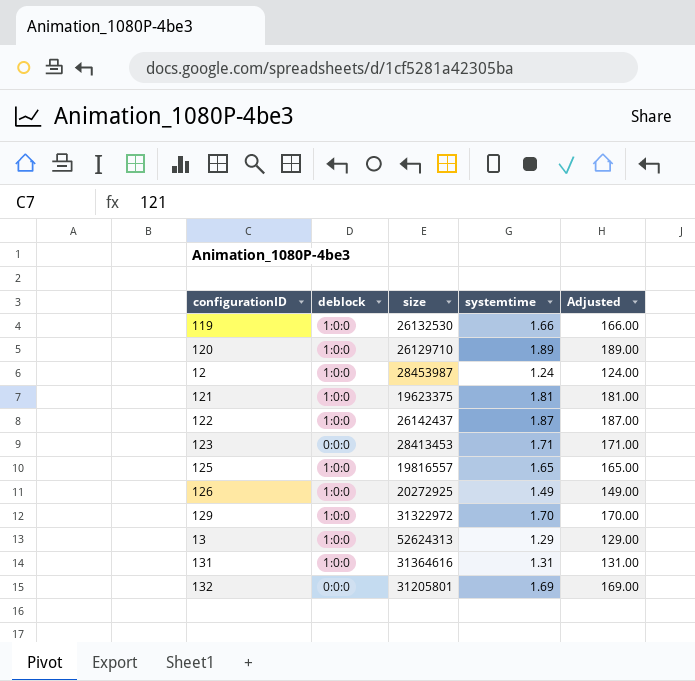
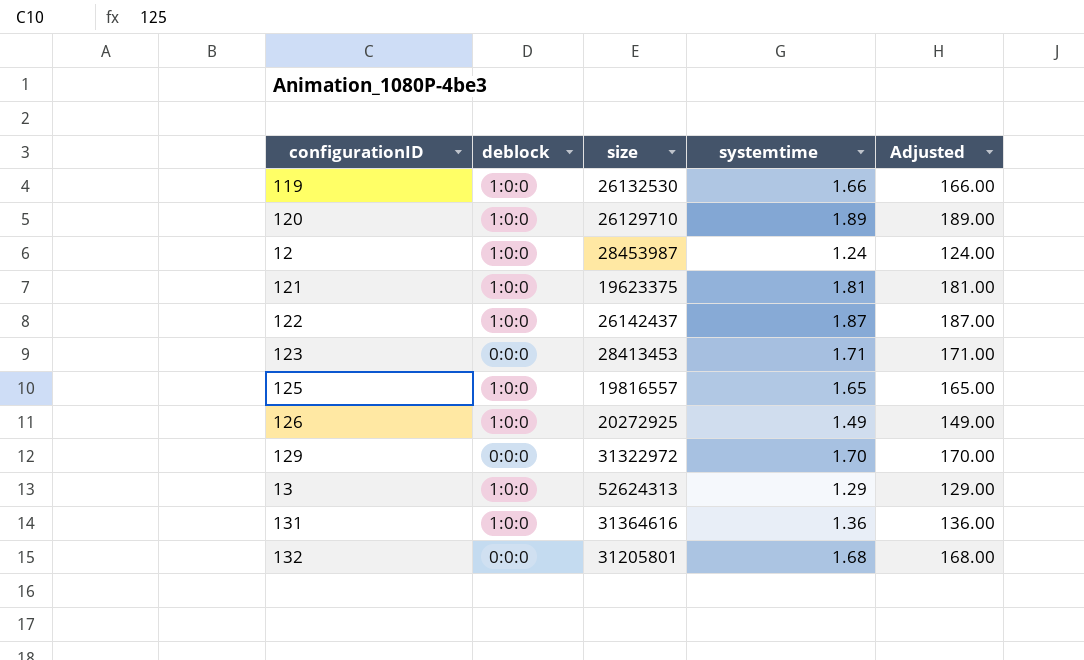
129 | deblock: 1:0:0 -> 0:0:0
131 | systemtime: 1.31 -> 1.36
131 | Adjusted: 131.00 -> 136.00
132 | systemtime: 1.69 -> 1.68
132 | Adjusted: 169.00 -> 168.00

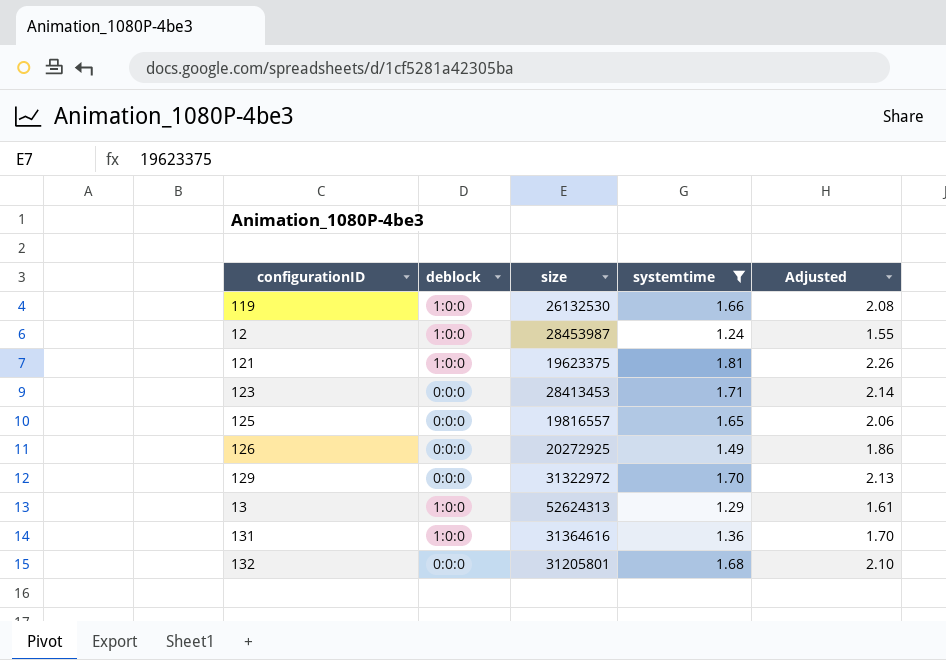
filter: none -> systemtime <= 1.81
column Adjusted | formula: [systemtime] * 100 -> [systemtime] * 1.25
125 | deblock: 1:0:0 -> 0:0:0
126 | deblock: 1:0:0 -> 0:0:0

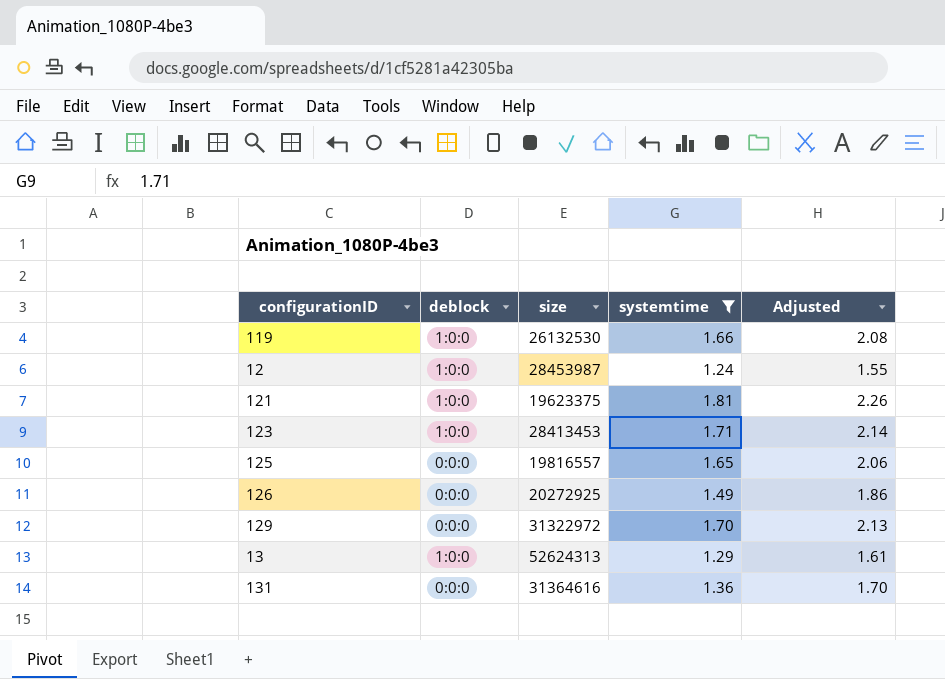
row 132: 0:0:0 | 31205801 | 1.68 | 2.10 -> none
123 | deblock: 0:0:0 -> 1:0:0
131 | deblock: 1:0:0 -> 0:0:0

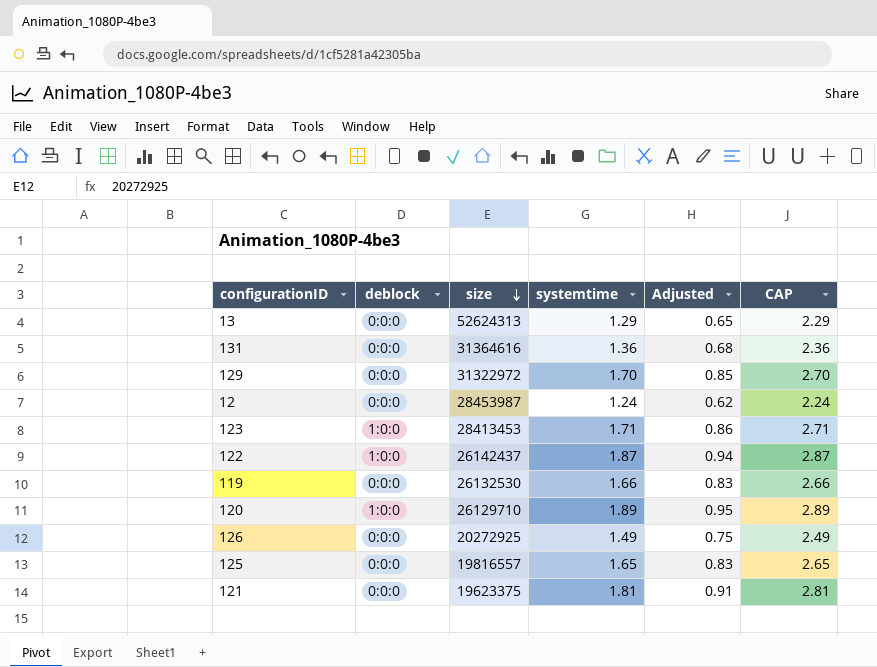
filter: systemtime <= 1.81 -> none
row order: none -> size descending
column Adjusted | formula: [systemtime] * 1.25 -> [systemtime] * 0.5
column CAP | formula: none -> [systemtime] + 1
13 | deblock: 1:0:0 -> 0:0:0
12 | deblock: 1:0:0 -> 0:0:0
119 | deblock: 1:0:0 -> 0:0:0
121 | deblock: 1:0:0 -> 0:0:0

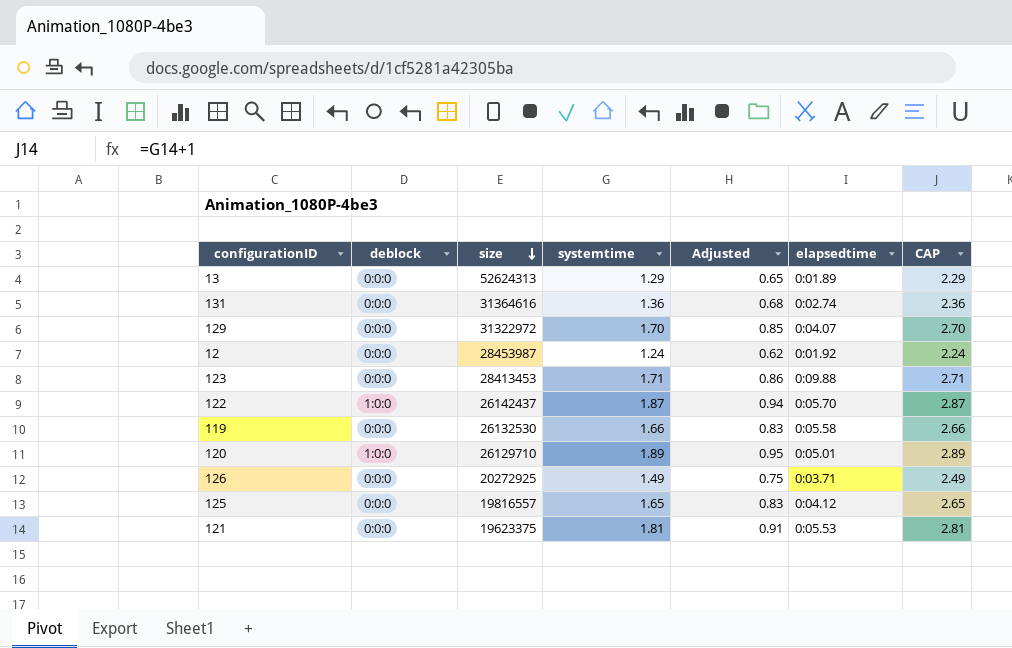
column elapsedtime | position: none -> 6
123 | deblock: 1:0:0 -> 0:0:0

